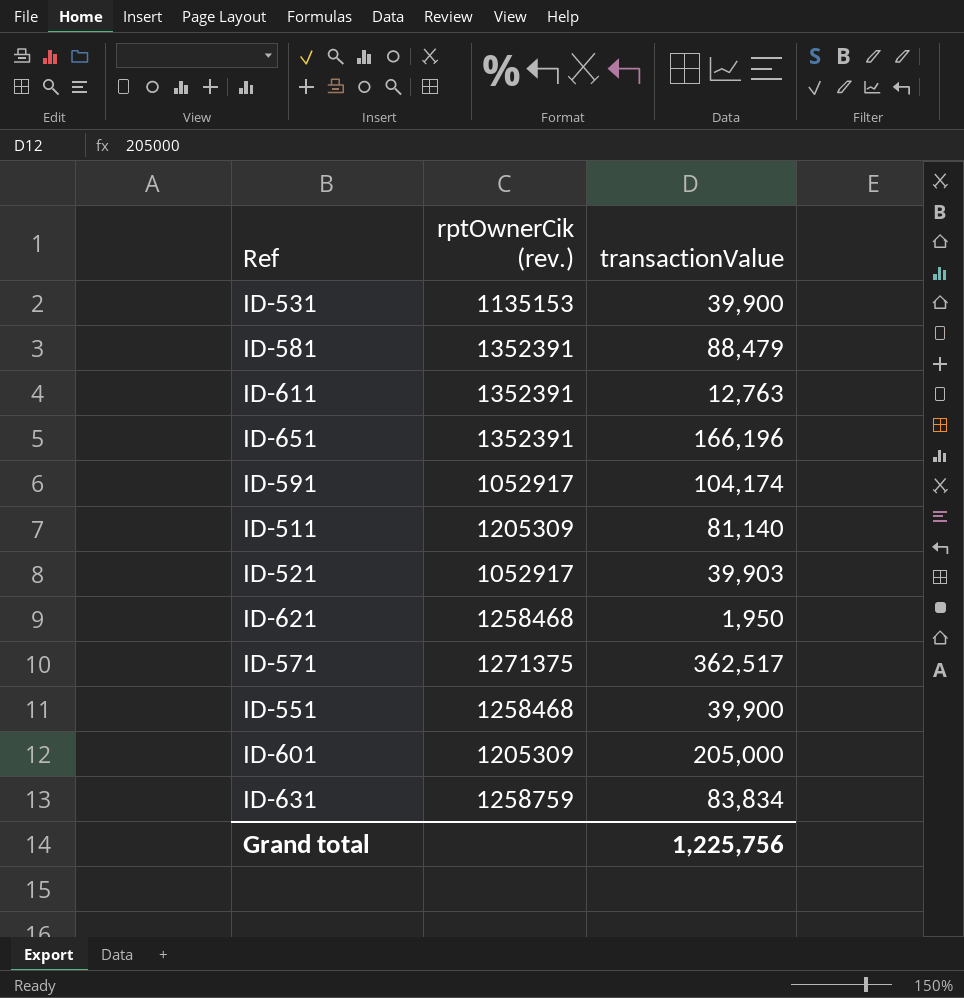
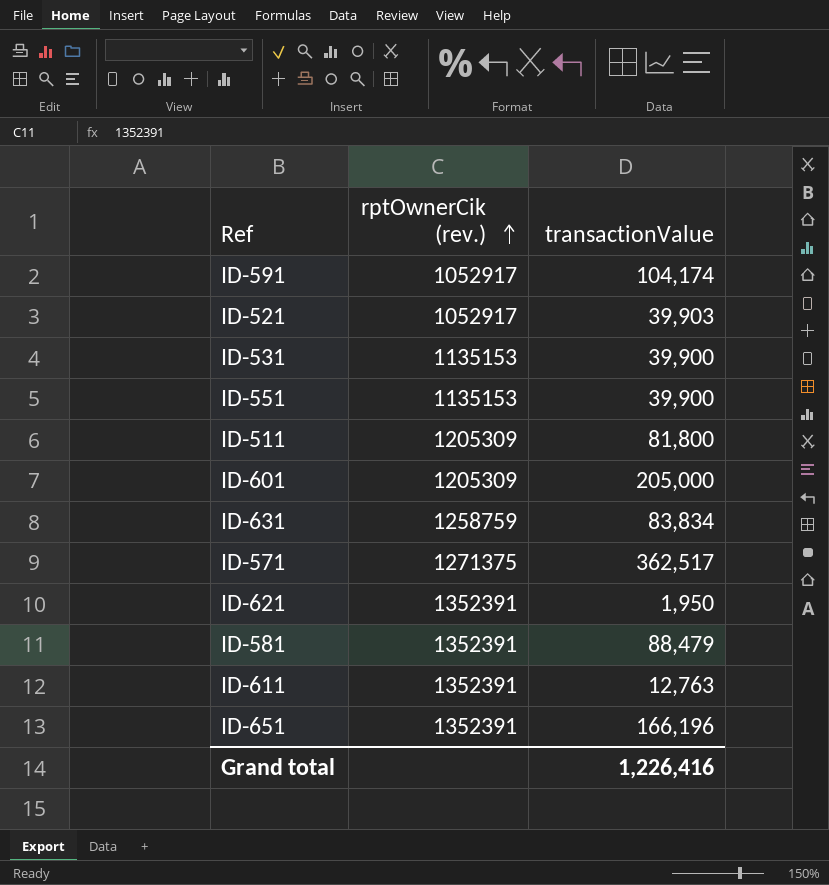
row order: none -> rptOwnerCik (rev.) ascending
ID-551 | rptOwnerCik (rev.): 1258468 -> 1135153
ID-511 | transactionValue: 81,140 -> 81,800
ID-621 | rptOwnerCik (rev.): 1258468 -> 1352391
Grand total | transactionValue: 1,225,756 -> 1,226,416

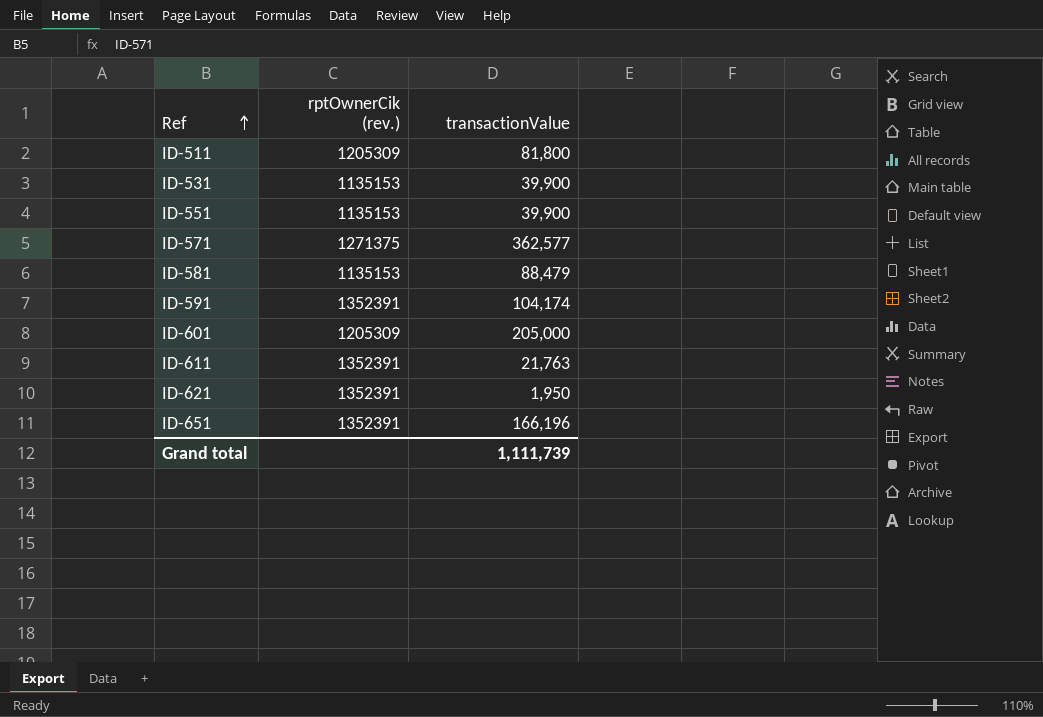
row order: rptOwnerCik (rev.) ascending -> Ref ascending
row ID-521: 1052917 | 39,903 -> none
row ID-631: 1258759 | 83,834 -> none
ID-571 | transactionValue: 362,517 -> 362,577
ID-581 | rptOwnerCik (rev.): 1352391 -> 1135153
ID-591 | rptOwnerCik (rev.): 1052917 -> 1352391
ID-611 | transactionValue: 12,763 -> 21,763
Grand total | transactionValue: 1,226,416 -> 1,111,739

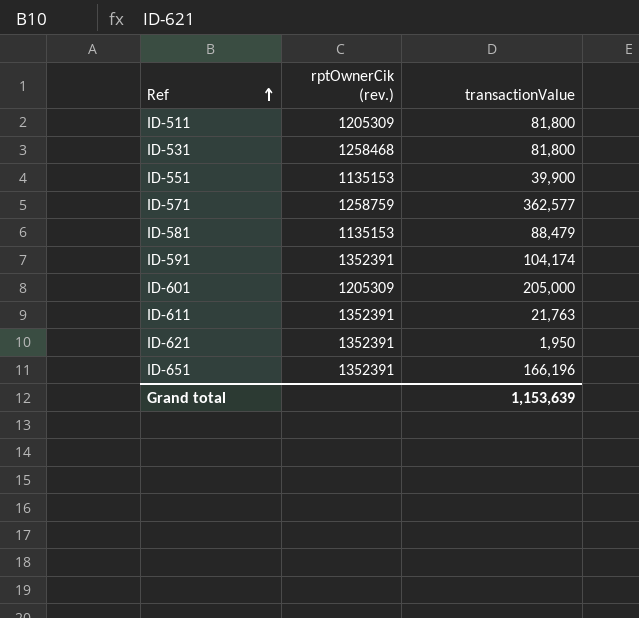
ID-531 | rptOwnerCik (rev.): 1135153 -> 1258468
ID-531 | transactionValue: 39,900 -> 81,800
ID-571 | rptOwnerCik (rev.): 1271375 -> 1258759
Grand total | transactionValue: 1,111,739 -> 1,153,639

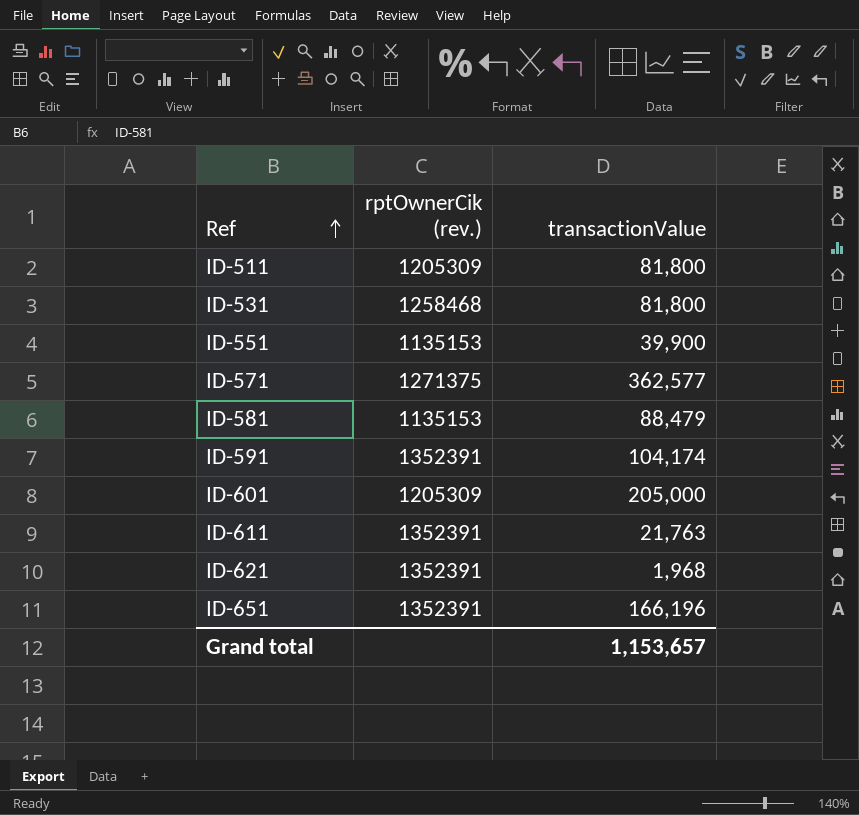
ID-571 | rptOwnerCik (rev.): 1258759 -> 1271375
ID-621 | transactionValue: 1,950 -> 1,968
Grand total | transactionValue: 1,153,639 -> 1,153,657

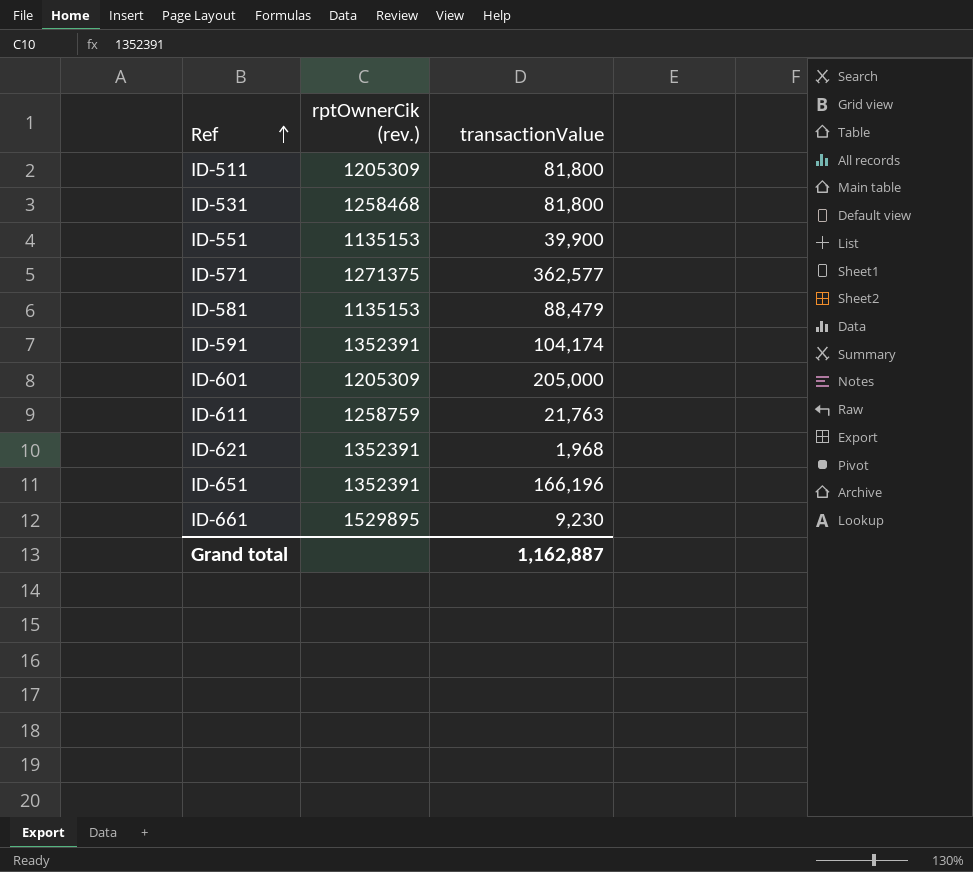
ID-611 | rptOwnerCik (rev.): 1352391 -> 1258759
row ID-661: none -> 1529895 | 9,230
Grand total | transactionValue: 1,153,657 -> 1,162,887

